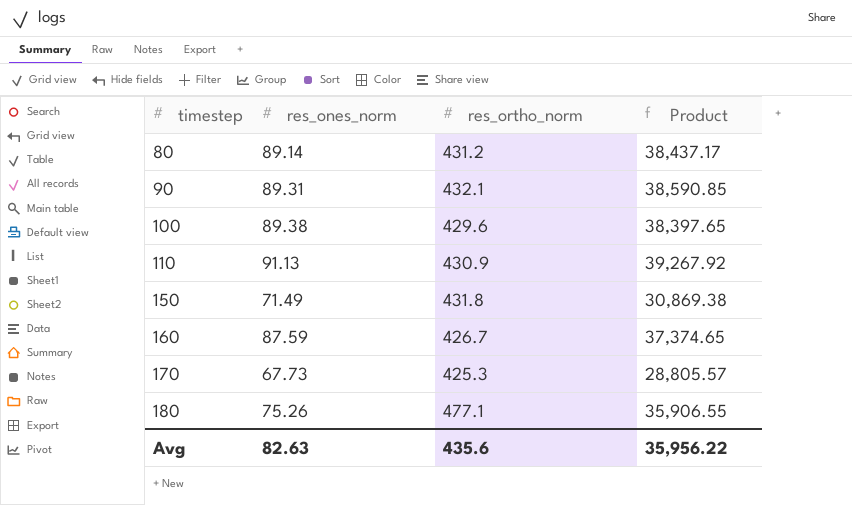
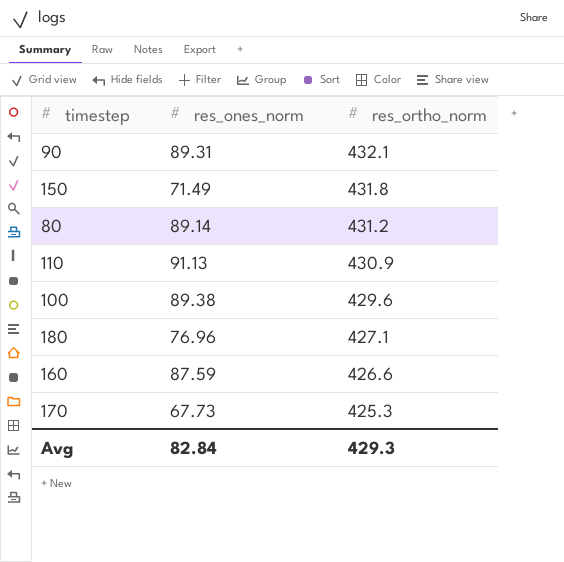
row order: timestep ascending -> res_ortho_norm descending
column Product | formula: [res_ones_norm] * [res_ortho_norm] -> none
180 | res_ones_norm: 75.26 -> 76.96
180 | res_ortho_norm: 477.1 -> 427.1
160 | res_ortho_norm: 426.7 -> 426.6
Avg | res_ones_norm: 82.63 -> 82.84
Avg | res_ortho_norm: 435.6 -> 429.3

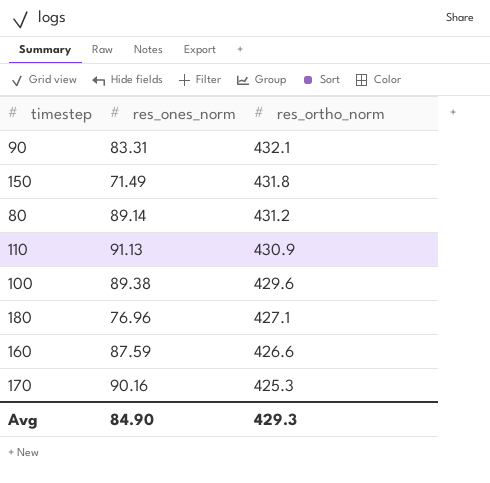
90 | res_ones_norm: 89.31 -> 83.31
170 | res_ones_norm: 67.73 -> 90.16
Avg | res_ones_norm: 82.84 -> 84.90

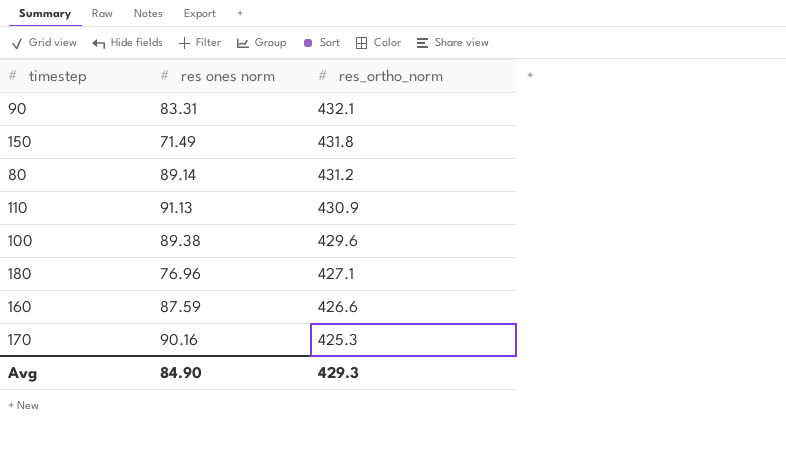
column name: res_ones_norm -> res ones norm

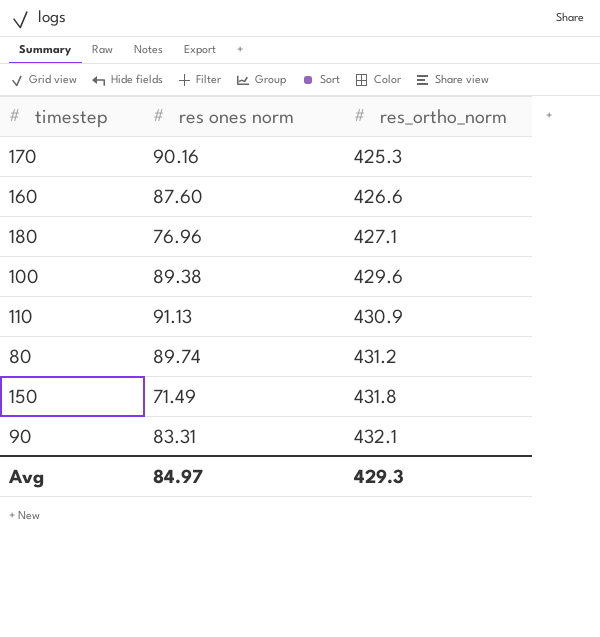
row order: res_ortho_norm descending -> res_ortho_norm ascending
160 | res ones norm: 87.59 -> 87.60
80 | res ones norm: 89.14 -> 89.74
Avg | res ones norm: 84.90 -> 84.97

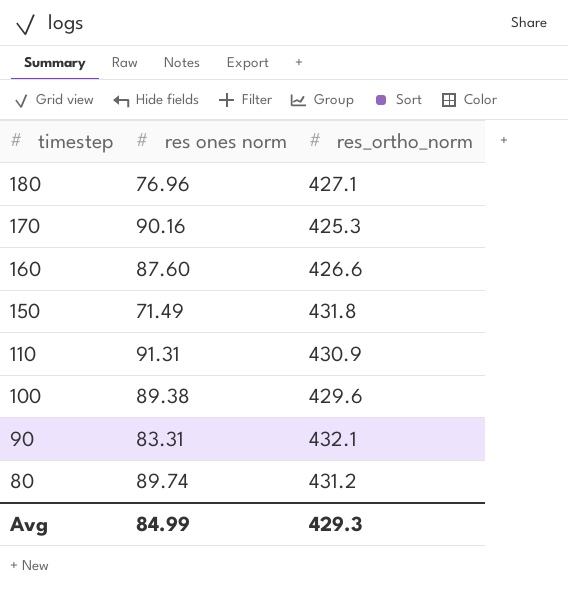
row order: res_ortho_norm ascending -> timestep descending
110 | res ones norm: 91.13 -> 91.31
Avg | res ones norm: 84.97 -> 84.99

